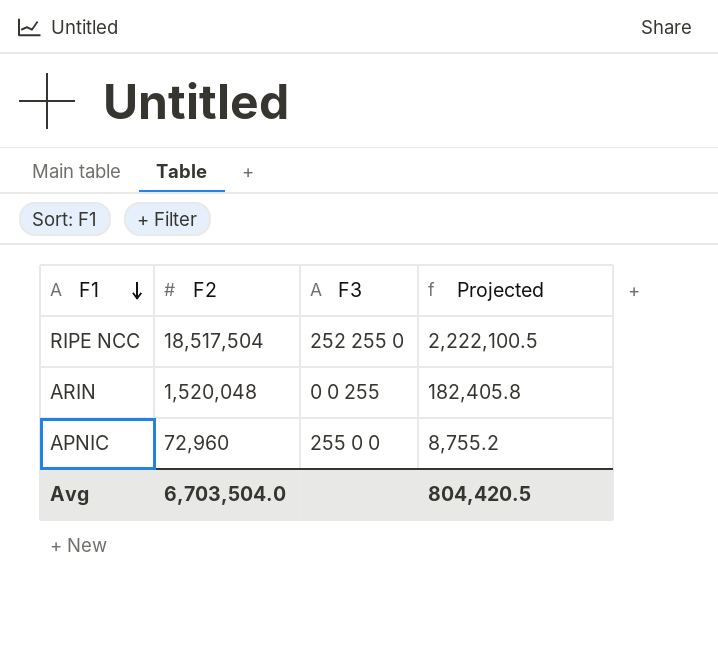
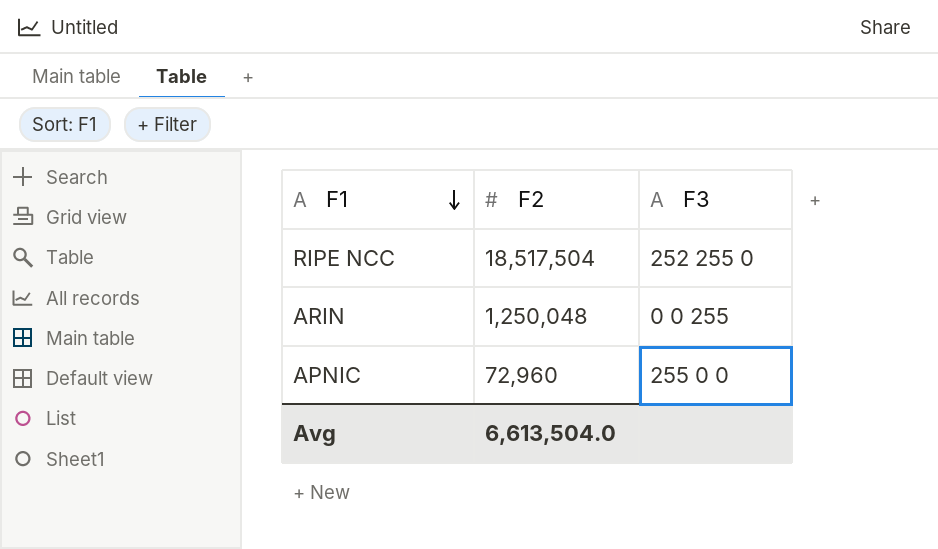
column Projected | formula: [F2] * 0.12 -> none
ARIN | F2: 1,520,048 -> 1,250,048
Avg | F2: 6,703,504.0 -> 6,613,504.0

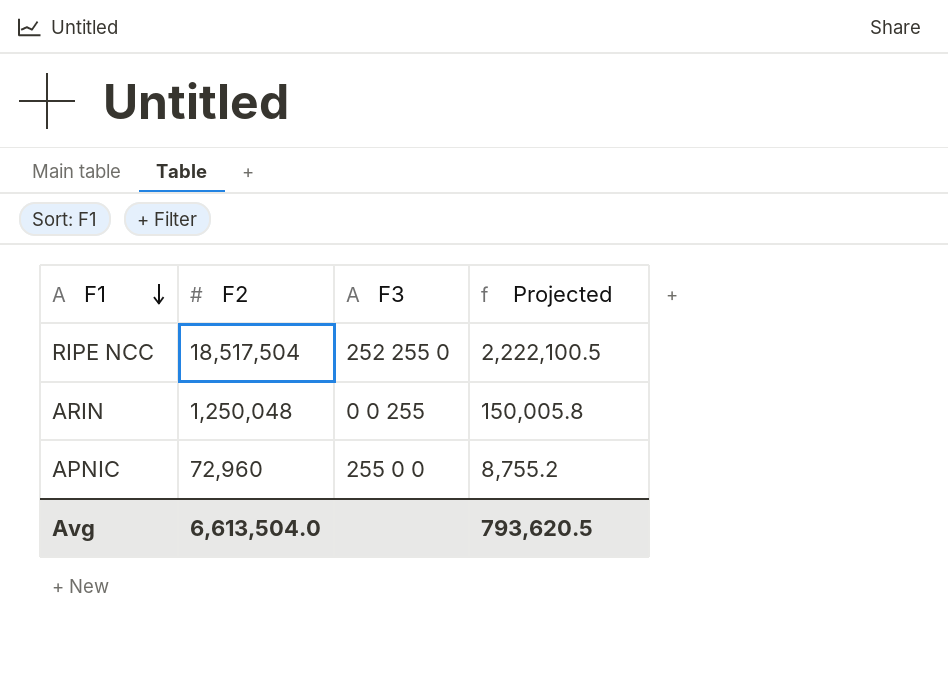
column Projected | formula: none -> [F2] * 0.12

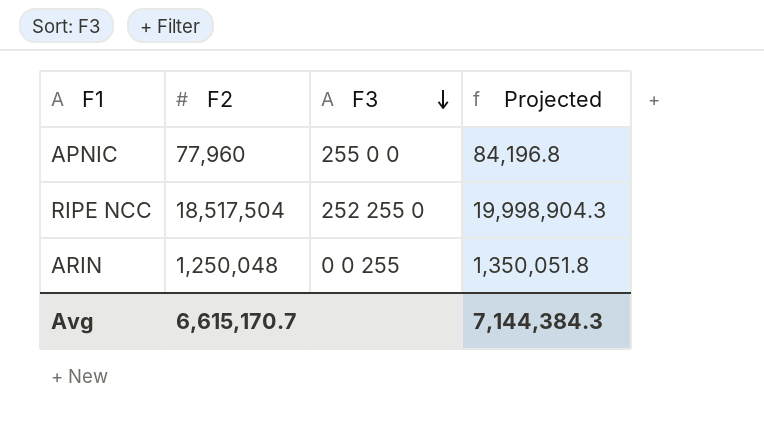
row order: F1 descending -> F3 descending
column Projected | formula: [F2] * 0.12 -> [F2] * 1.08
APNIC | F2: 72,960 -> 77,960
Avg | F2: 6,613,504.0 -> 6,615,170.7
Avg | Projected: 793,620.5 -> 7,144,384.3

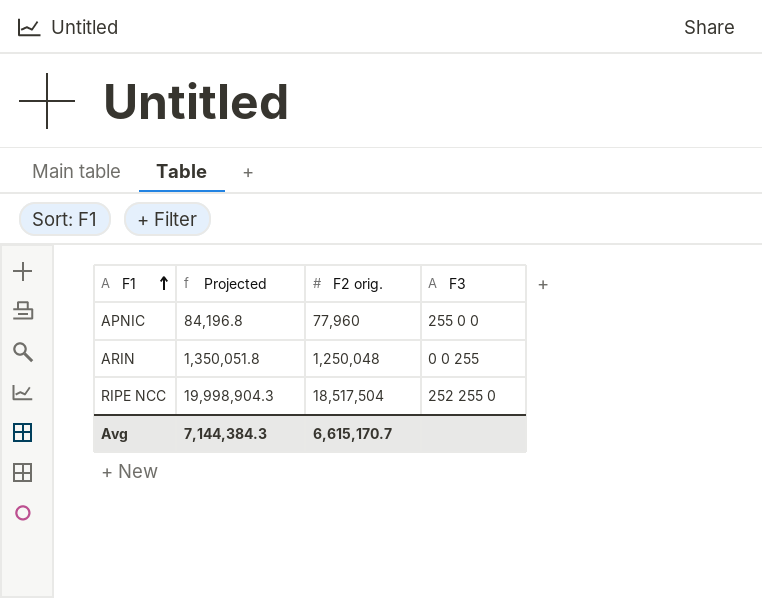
row order: F3 descending -> F1 ascending
column Projected | position: 4 -> 2
column name: F2 -> F2 orig.

